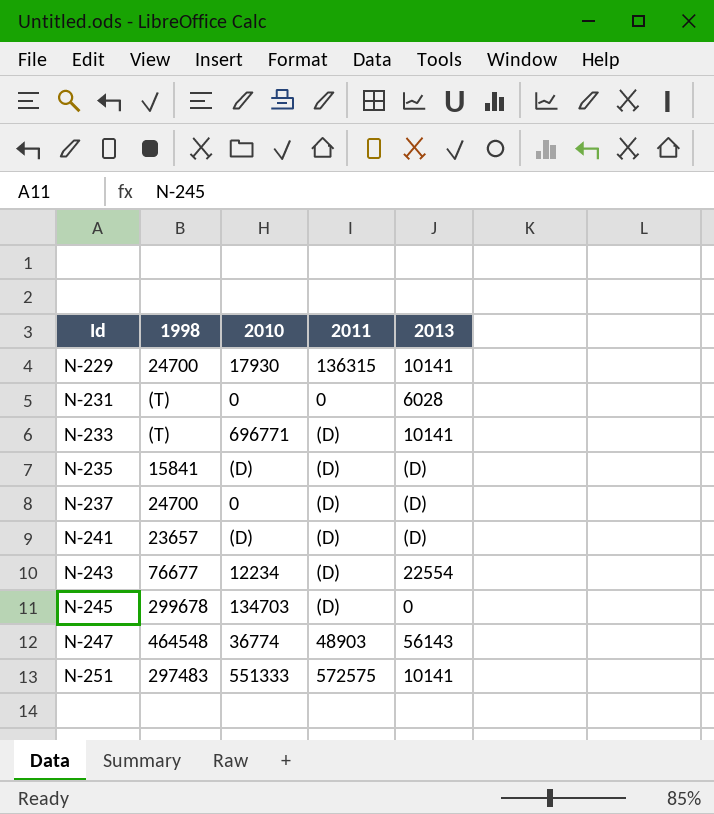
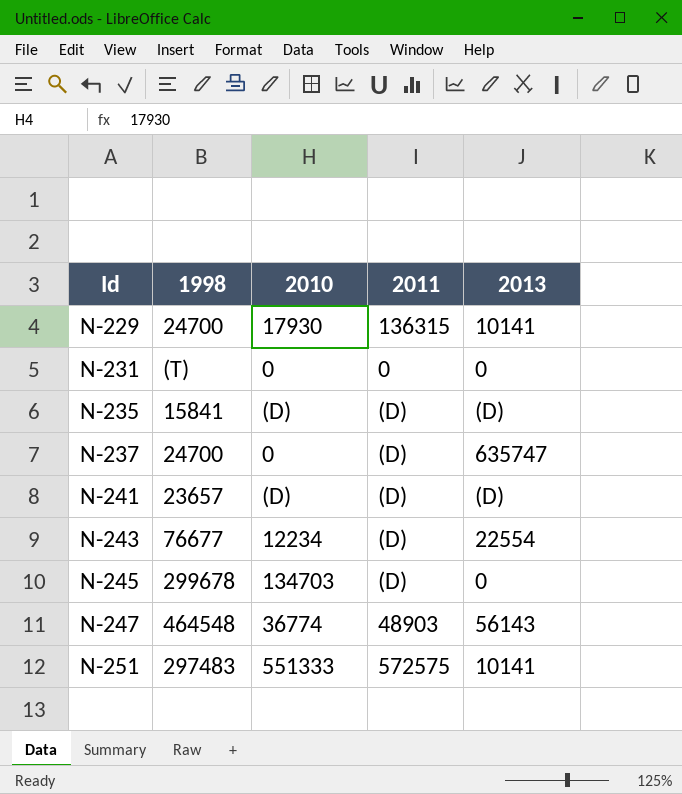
row N-233: (T) | 696771 | (D) | 10141 -> none
N-231 | 2013: 6028 -> 0
N-237 | 2013: (D) -> 635747

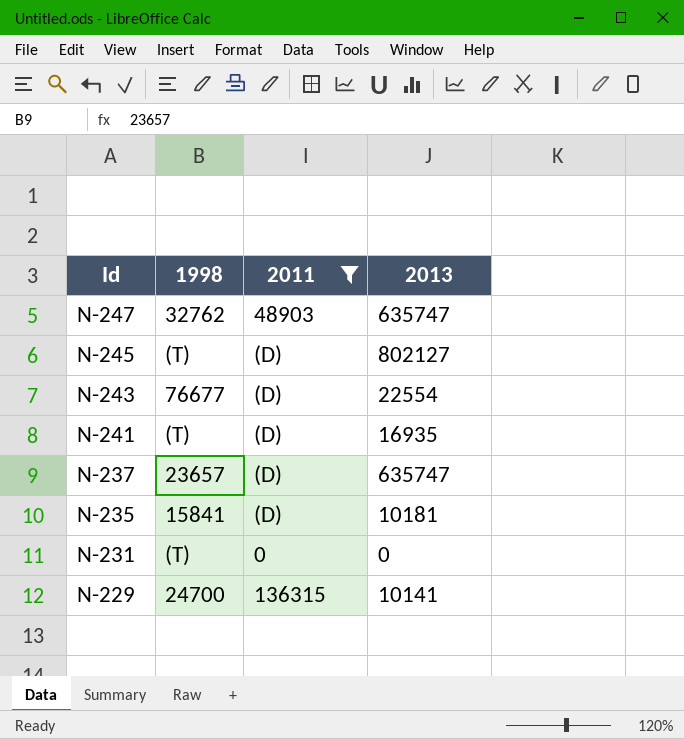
filter: none -> 2011 != 572575
row order: Id ascending -> Id descending
column 2010 | position: 3 -> none
N-247 | 1998: 464548 -> 32762
N-247 | 2013: 56143 -> 635747
N-245 | 1998: 299678 -> (T)
N-245 | 2013: 0 -> 802127
N-241 | 1998: 23657 -> (T)
N-241 | 2013: (D) -> 16935
N-237 | 1998: 24700 -> 23657
N-235 | 2013: (D) -> 10181

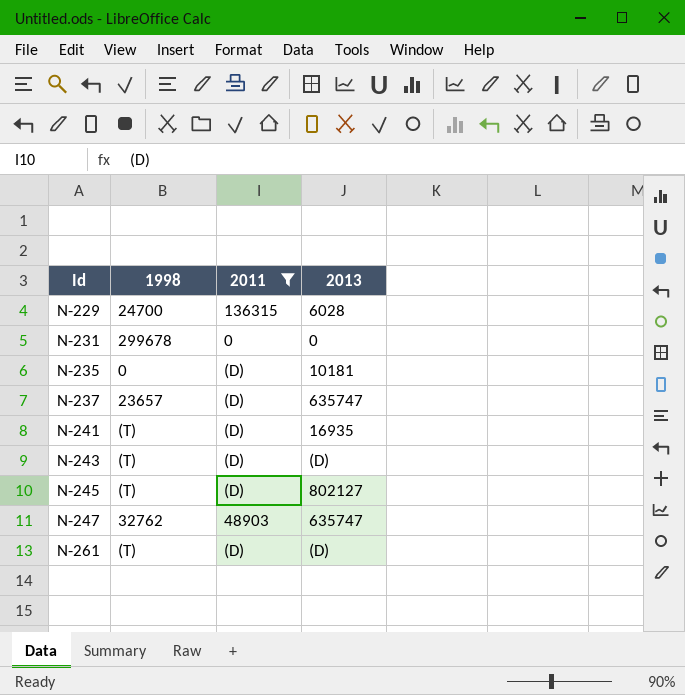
row order: Id descending -> Id ascending
N-229 | 2013: 10141 -> 6028
N-231 | 1998: (T) -> 299678
N-235 | 1998: 15841 -> 0
N-243 | 1998: 76677 -> (T)
N-243 | 2013: 22554 -> (D)
row N-261: none -> (T) | (D) | (D)

